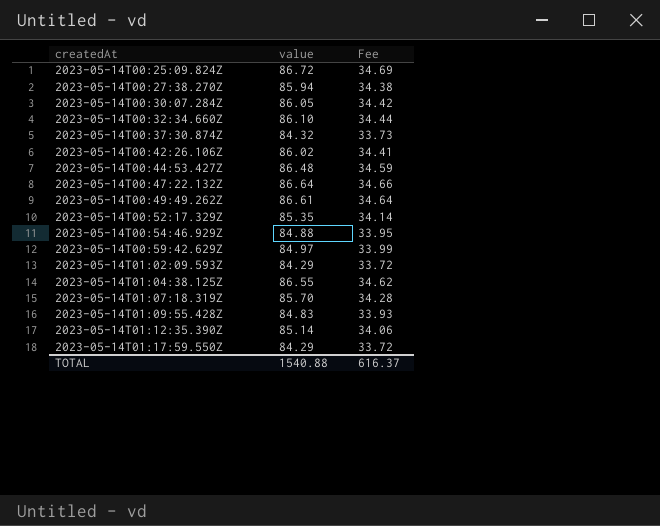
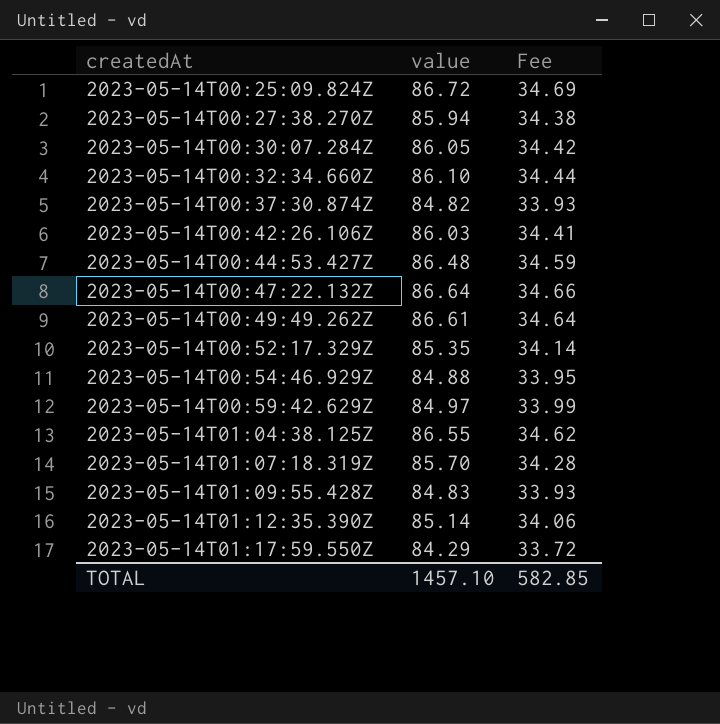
row 2023-05-14T01:02:09.593Z: 84.29 | 33.72 -> none
2023-05-14T00:37:30.874Z | value: 84.32 -> 84.82
2023-05-14T00:37:30.874Z | Fee: 33.73 -> 33.93
2023-05-14T00:42:26.106Z | value: 86.02 -> 86.03
TOTAL | value: 1540.88 -> 1457.10
TOTAL | Fee: 616.37 -> 582.85

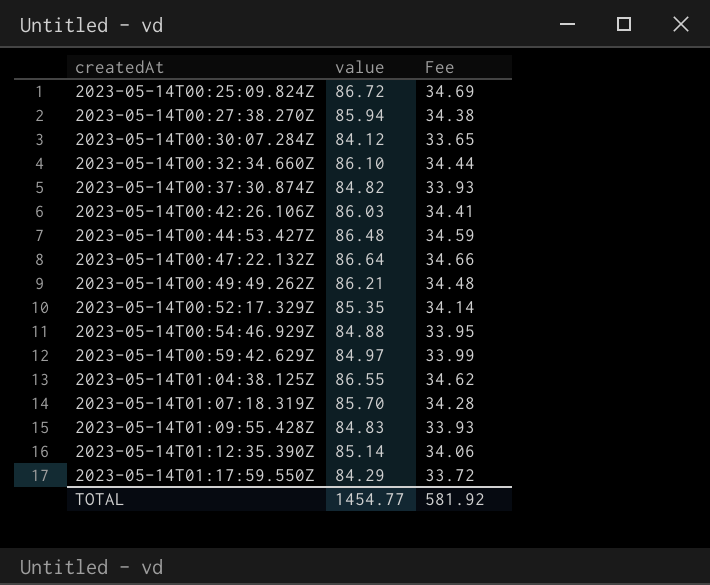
2023-05-14T00:30:07.284Z | value: 86.05 -> 84.12
2023-05-14T00:30:07.284Z | Fee: 34.42 -> 33.65
2023-05-14T00:49:49.262Z | value: 86.61 -> 86.21
2023-05-14T00:49:49.262Z | Fee: 34.64 -> 34.48
TOTAL | value: 1457.10 -> 1454.77
TOTAL | Fee: 582.85 -> 581.92

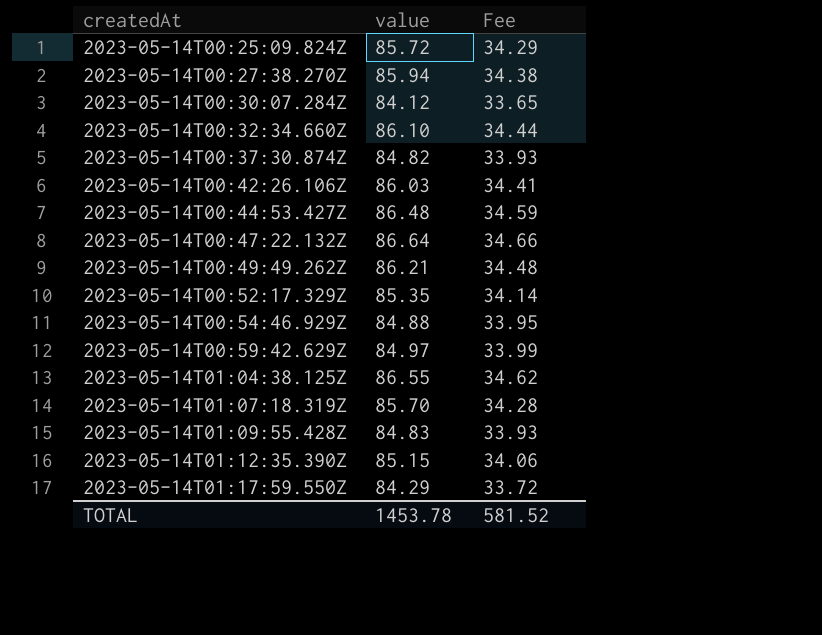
2023-05-14T00:25:09.824Z | value: 86.72 -> 85.72
2023-05-14T00:25:09.824Z | Fee: 34.69 -> 34.29
2023-05-14T01:12:35.390Z | value: 85.14 -> 85.15
TOTAL | value: 1454.77 -> 1453.78
TOTAL | Fee: 581.92 -> 581.52

